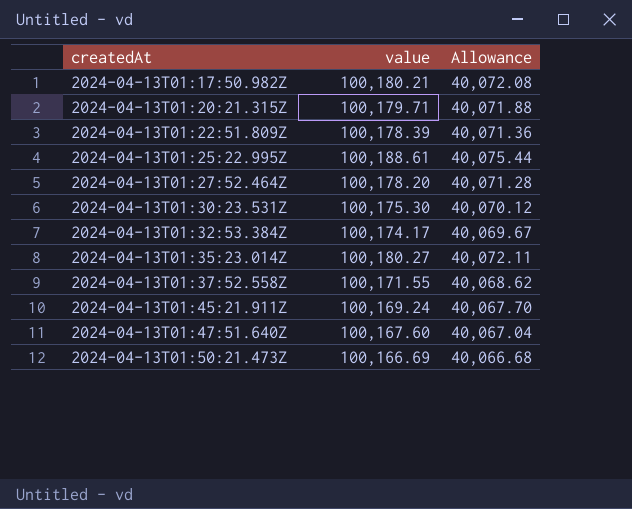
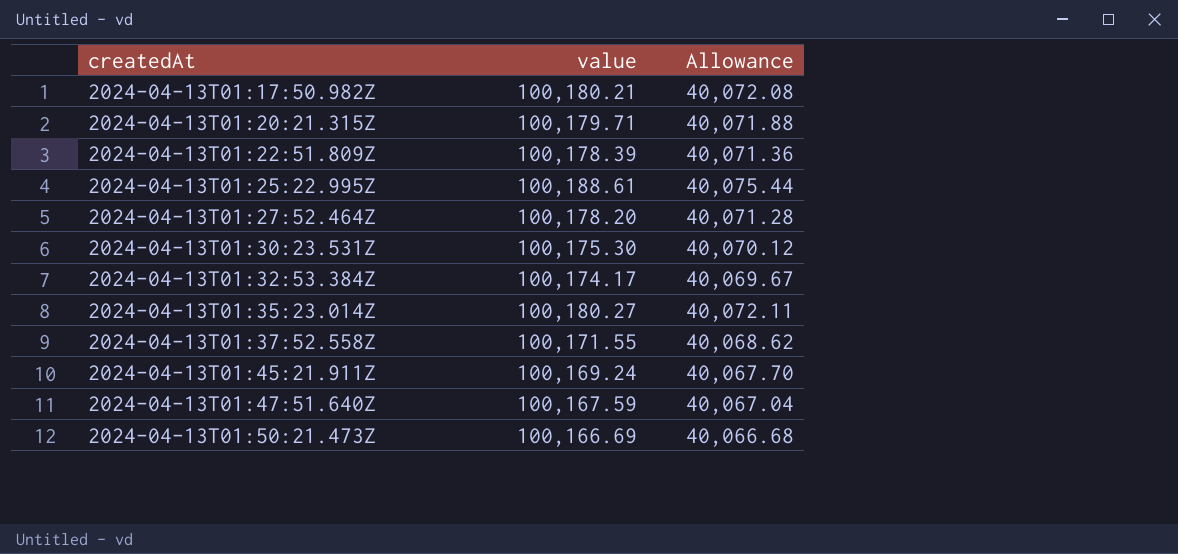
2024-04-13T01:47:51.640Z | value: 100,167.60 -> 100,167.59

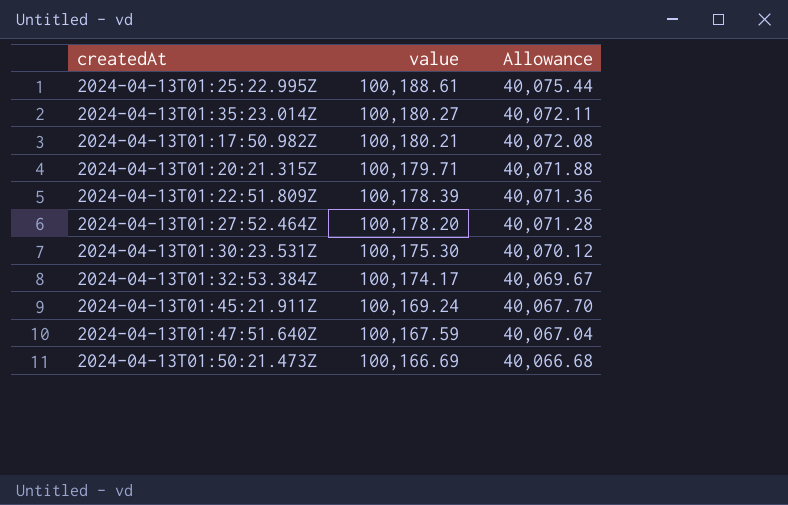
row order: createdAt ascending -> value descending
row 2024-04-13T01:37:52.558Z: 100,171.55 | 40,068.62 -> none

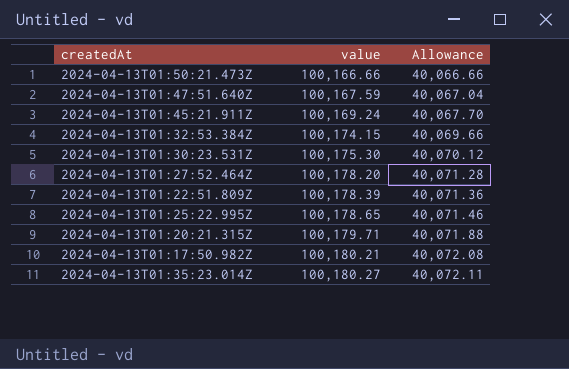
row order: value descending -> value ascending
2024-04-13T01:50:21.473Z | value: 100,166.69 -> 100,166.66
2024-04-13T01:50:21.473Z | Allowance: 40,066.68 -> 40,066.66
2024-04-13T01:32:53.384Z | value: 100,174.17 -> 100,174.15
2024-04-13T01:32:53.384Z | Allowance: 40,069.67 -> 40,069.66
2024-04-13T01:25:22.995Z | value: 100,188.61 -> 100,178.65
2024-04-13T01:25:22.995Z | Allowance: 40,075.44 -> 40,071.46

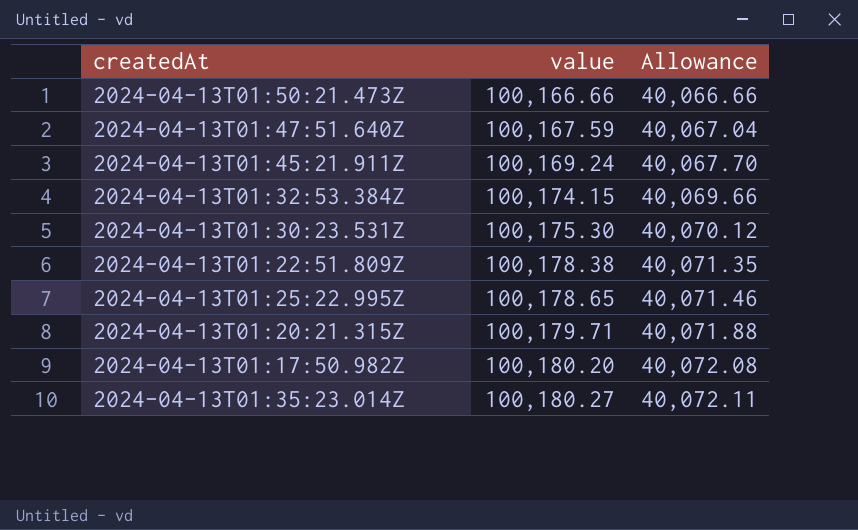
row 2024-04-13T01:27:52.464Z: 100,178.20 | 40,071.28 -> none
2024-04-13T01:22:51.809Z | value: 100,178.39 -> 100,178.38
2024-04-13T01:22:51.809Z | Allowance: 40,071.36 -> 40,071.35
2024-04-13T01:17:50.982Z | value: 100,180.21 -> 100,180.20

